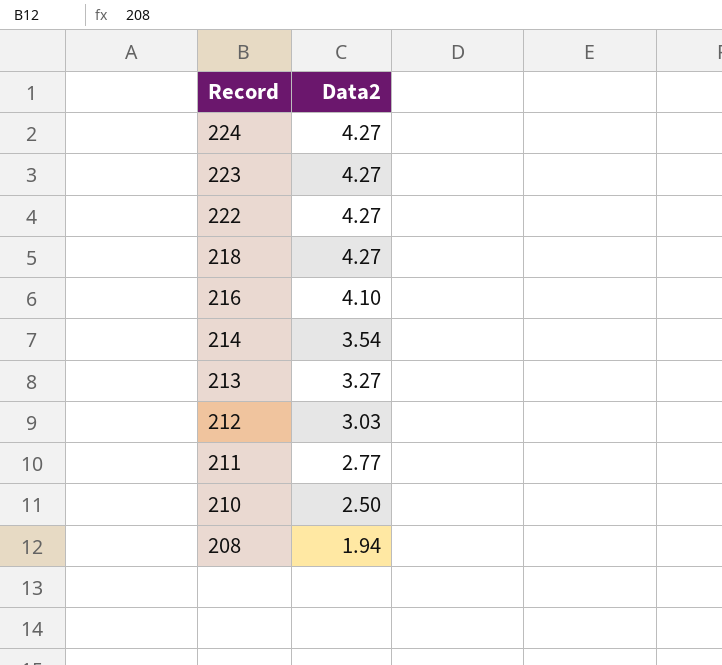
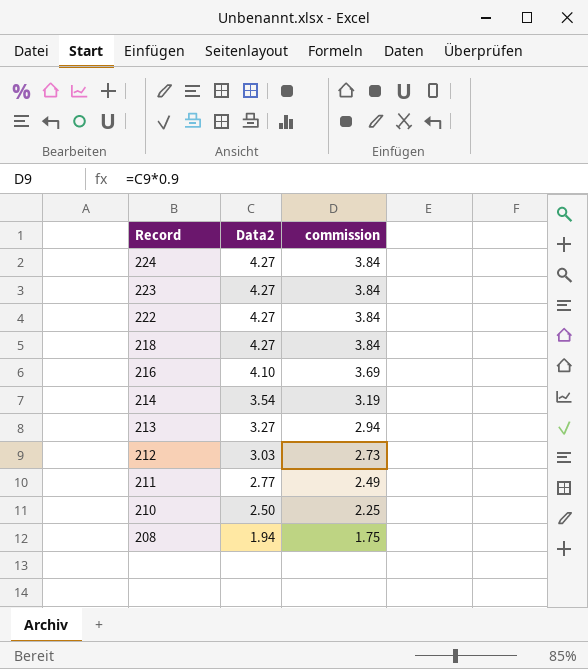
column commission | formula: none -> [Data2] * 0.9

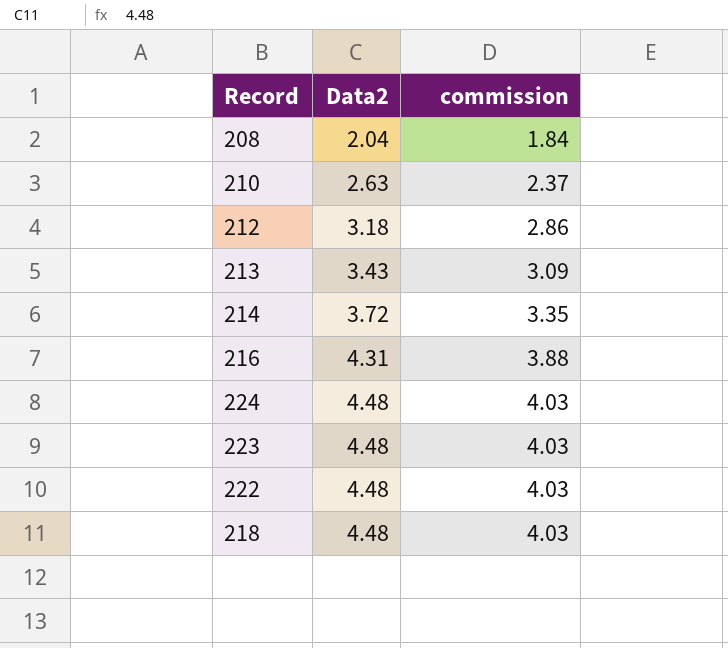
row order: Record descending -> Data2 ascending
row 211: 2.77 | 2.49 -> none
208 | Data2: 1.94 -> 2.04
208 | commission: 1.75 -> 1.84
210 | Data2: 2.50 -> 2.63
210 | commission: 2.25 -> 2.37
212 | Data2: 3.03 -> 3.18
212 | commission: 2.73 -> 2.86
213 | Data2: 3.27 -> 3.43
213 | commission: 2.94 -> 3.09
214 | Data2: 3.54 -> 3.72
214 | commission: 3.19 -> 3.35
216 | Data2: 4.10 -> 4.31
216 | commission: 3.69 -> 3.88
224 | Data2: 4.27 -> 4.48
224 | commission: 3.84 -> 4.03
223 | Data2: 4.27 -> 4.48
223 | commission: 3.84 -> 4.03
222 | Data2: 4.27 -> 4.48
222 | commission: 3.84 -> 4.03
218 | Data2: 4.27 -> 4.48
218 | commission: 3.84 -> 4.03

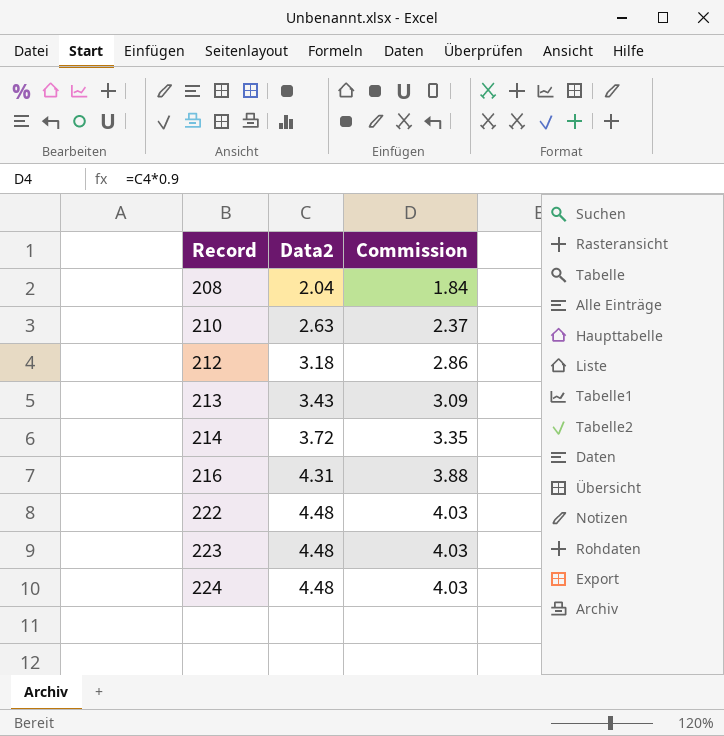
row order: Data2 ascending -> Record ascending
column name: commission -> Commission
row 218: 4.48 | 4.03 -> none

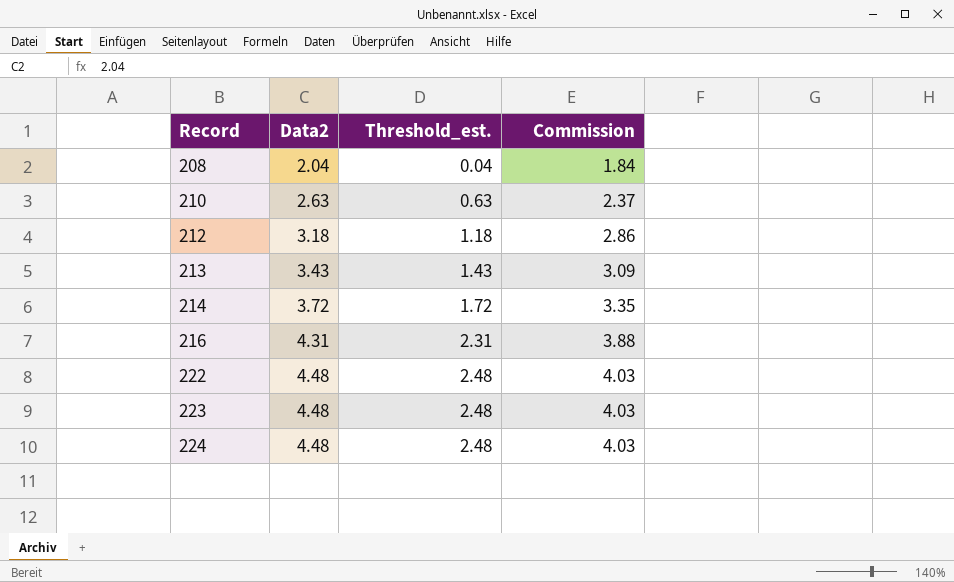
column Threshold_est. | formula: none -> [Data2] - 2

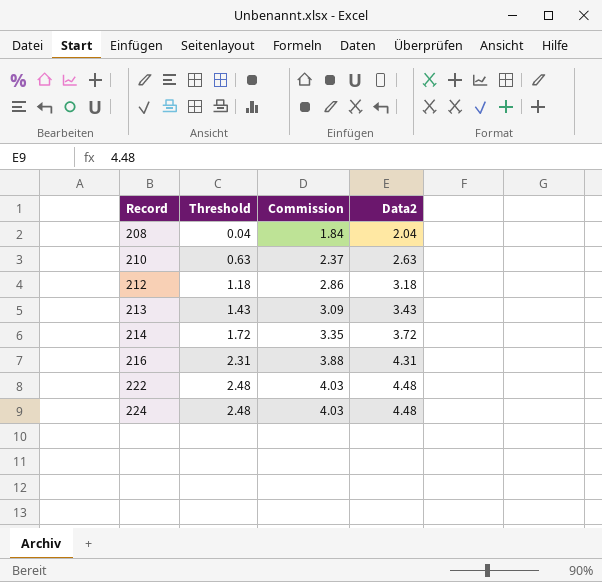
column name: Threshold_est. -> Threshold
column Data2 | position: 2 -> 4
row 223: 4.48 | 2.48 | 4.03 -> none

